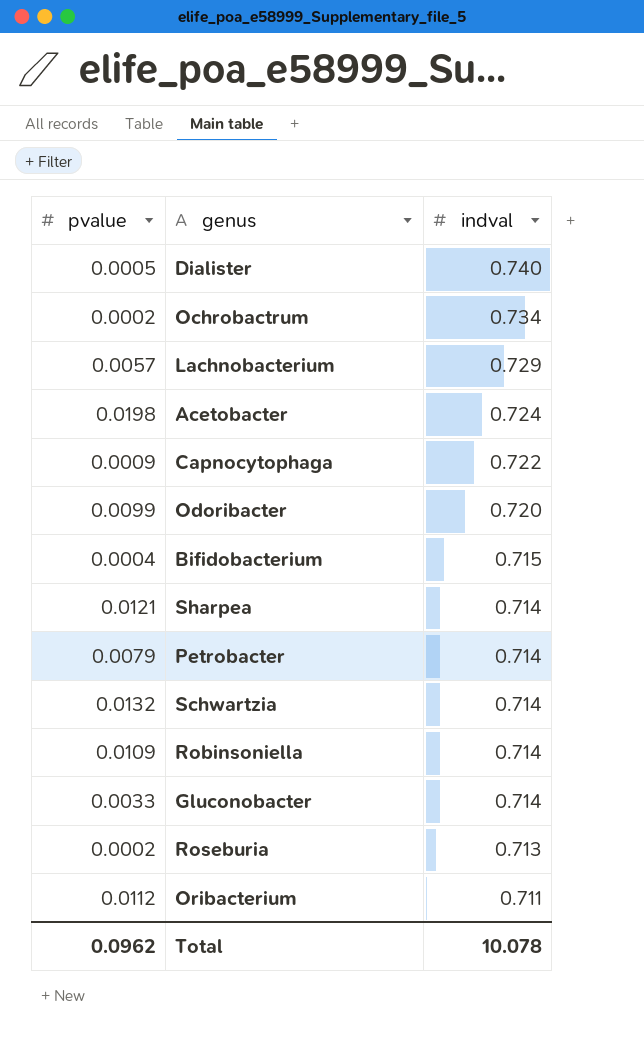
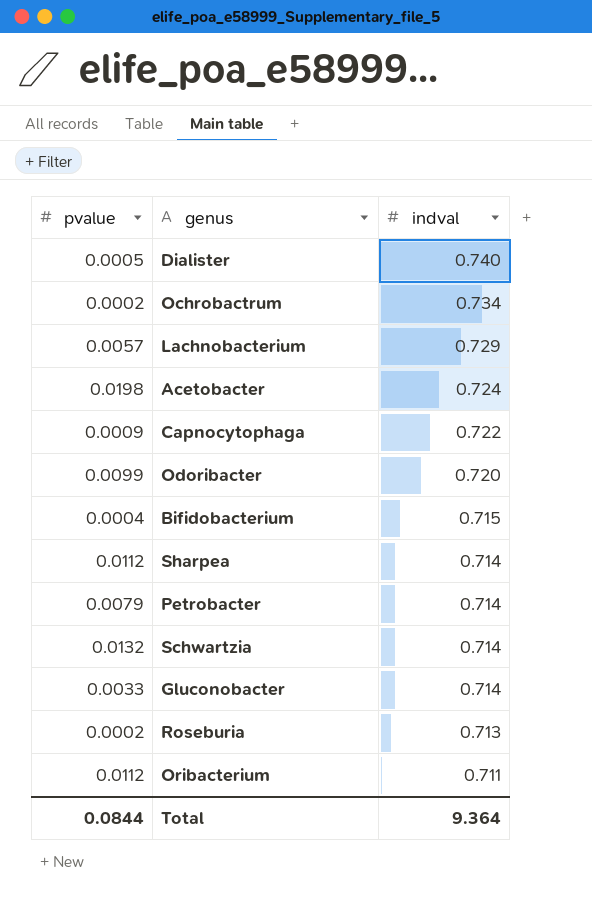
row Robinsoniella: 0.0109 | 0.714 -> none
Sharpea | pvalue: 0.0121 -> 0.0112
Total | pvalue: 0.0962 -> 0.0844
Total | indval: 10.078 -> 9.364

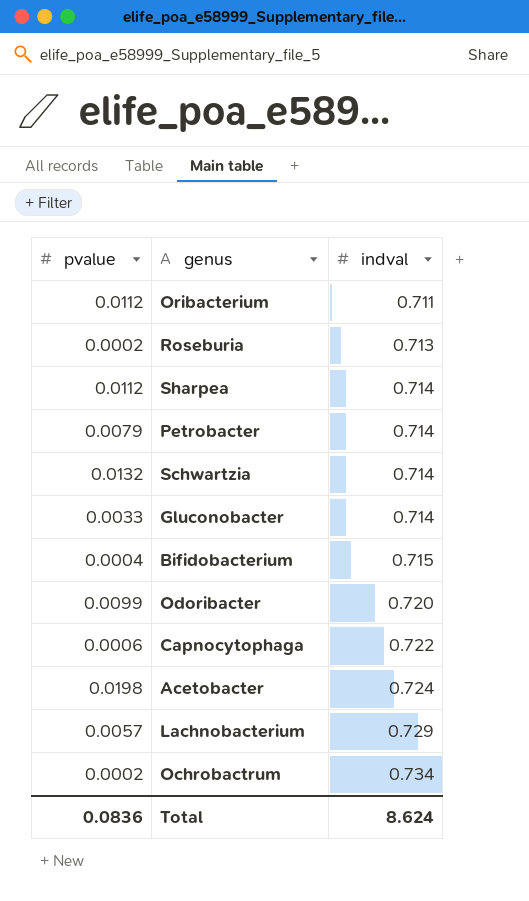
row order: indval descending -> indval ascending
row Dialister: 0.0005 | 0.740 -> none
Capnocytophaga | pvalue: 0.0009 -> 0.0006
Total | pvalue: 0.0844 -> 0.0836
Total | indval: 9.364 -> 8.624

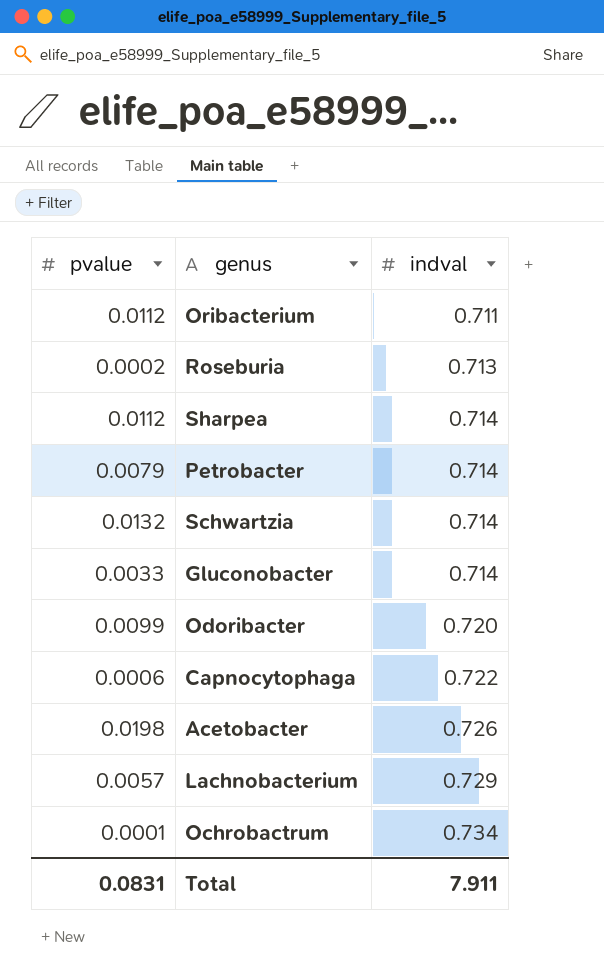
row Bifidobacterium: 0.0004 | 0.715 -> none
Acetobacter | indval: 0.724 -> 0.726
Ochrobactrum | pvalue: 0.0002 -> 0.0001
Total | pvalue: 0.0836 -> 0.0831
Total | indval: 8.624 -> 7.911

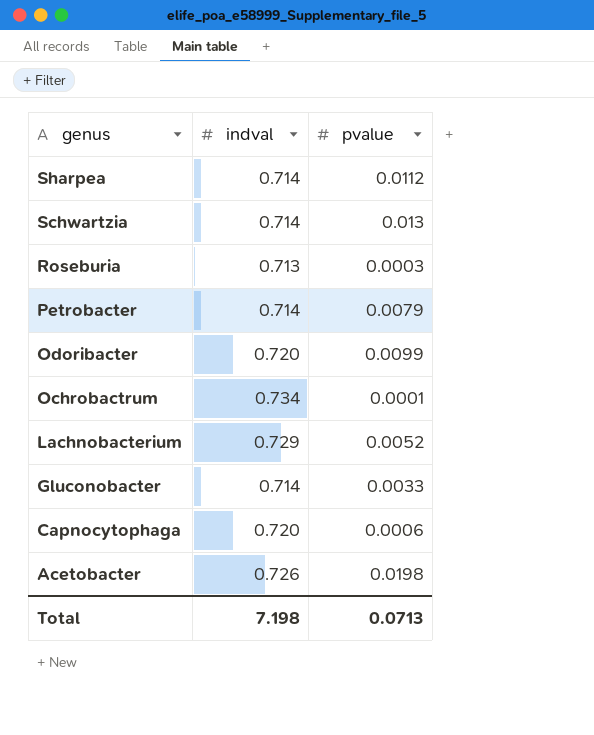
row order: indval ascending -> genus descending
column pvalue | position: 1 -> 3
row Oribacterium: 0.0112 | 0.711 -> none
Schwartzia | pvalue: 0.0132 -> 0.013
Roseburia | pvalue: 0.0002 -> 0.0003
Lachnobacterium | pvalue: 0.0057 -> 0.0052
Capnocytophaga | indval: 0.722 -> 0.720
Total | indval: 7.911 -> 7.198
Total | pvalue: 0.0831 -> 0.0713

